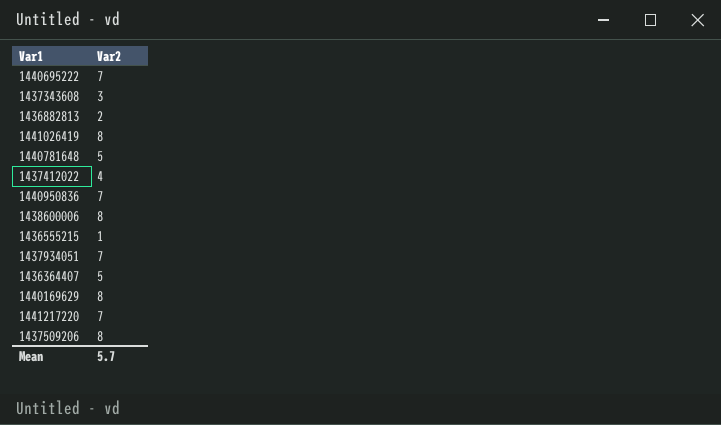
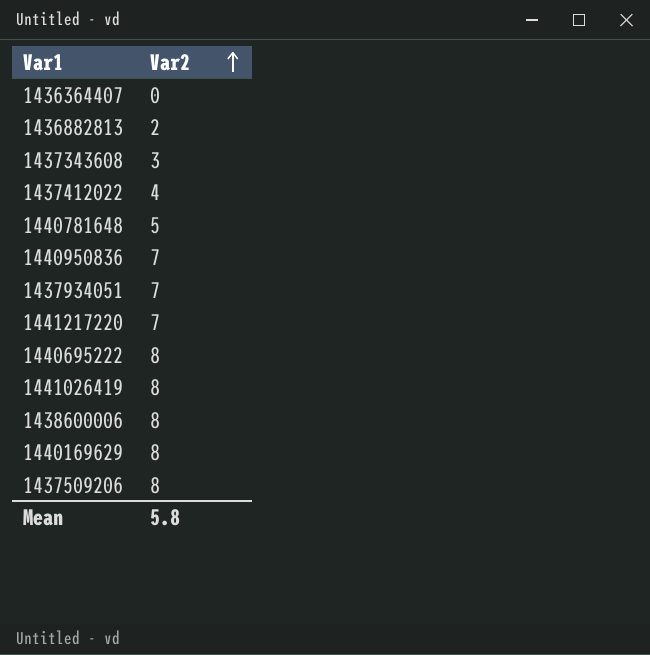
row order: none -> Var2 ascending
row 1436555215: 1 -> none
1436364407 | Var2: 5 -> 0
1440695222 | Var2: 7 -> 8
Mean | Var2: 5.7 -> 5.8

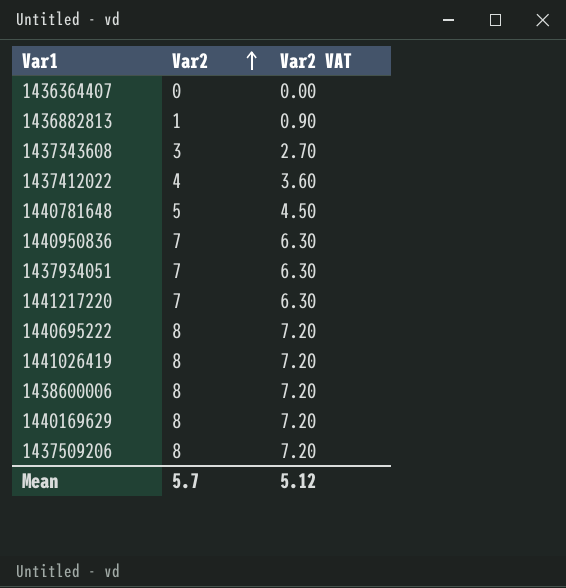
column Var2 VAT | formula: none -> [Var2] * 0.9
1436882813 | Var2: 2 -> 1
Mean | Var2: 5.8 -> 5.7

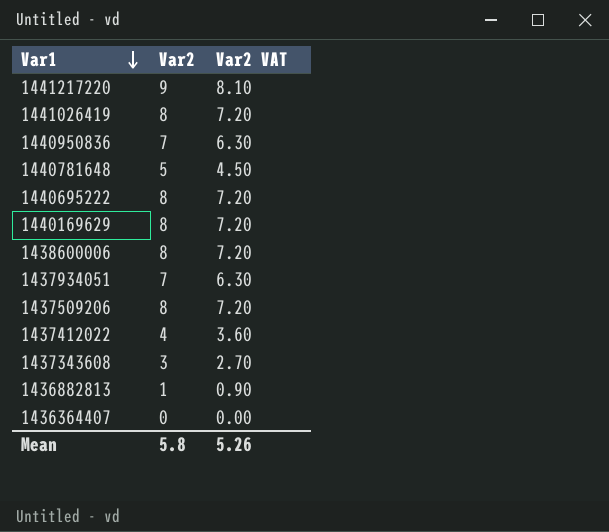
row order: Var2 ascending -> Var1 descending
1441217220 | Var2: 7 -> 9
1441217220 | Var2 VAT: 6.30 -> 8.10
Mean | Var2: 5.7 -> 5.8
Mean | Var2 VAT: 5.12 -> 5.26

